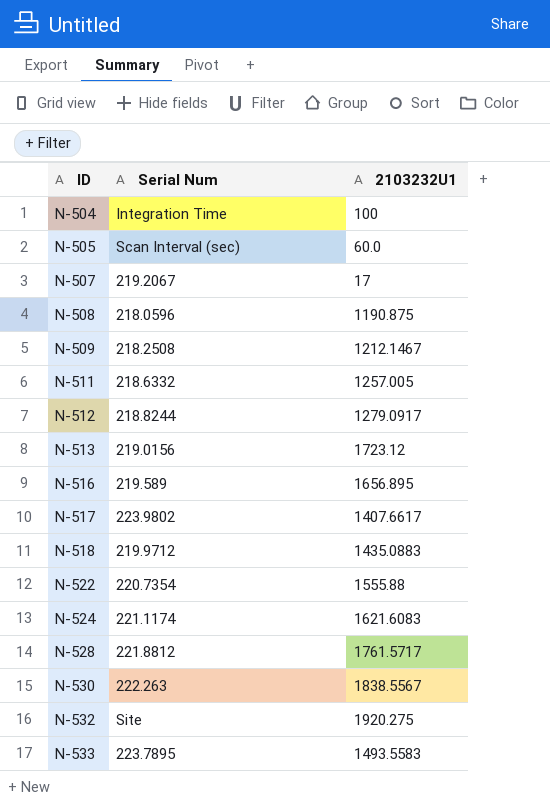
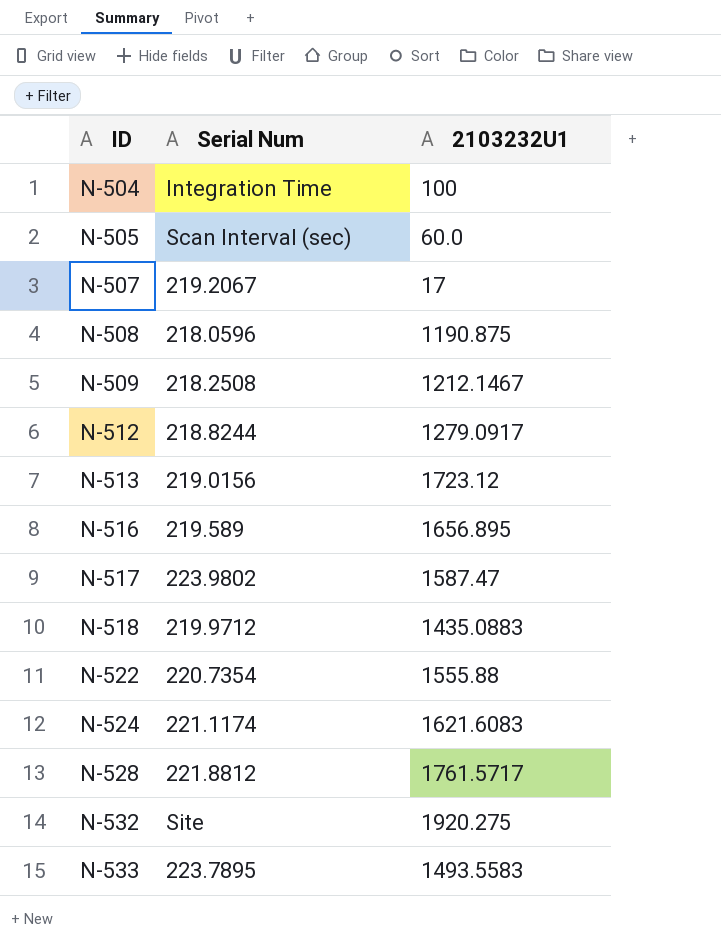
row N-511: 218.6332 | 1257.005 -> none
row N-530: 222.263 | 1838.5567 -> none
N-517 | 2103232U1: 1407.6617 -> 1587.47

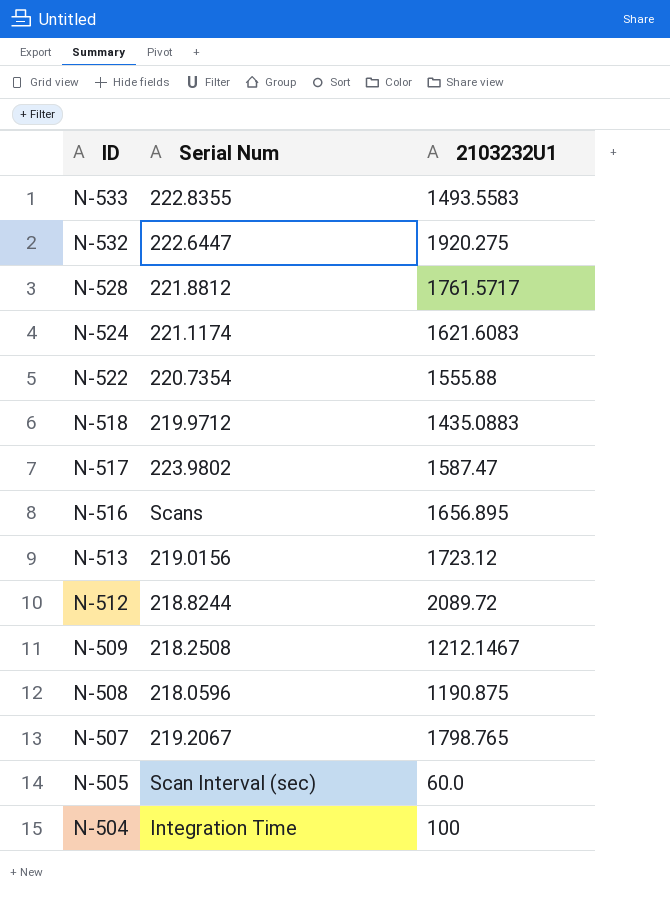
row order: ID ascending -> ID descending
N-533 | Serial Num: 223.7895 -> 222.8355
N-532 | Serial Num: Site -> 222.6447
N-516 | Serial Num: 219.589 -> Scans
N-512 | 2103232U1: 1279.0917 -> 2089.72
N-507 | 2103232U1: 17 -> 1798.765

